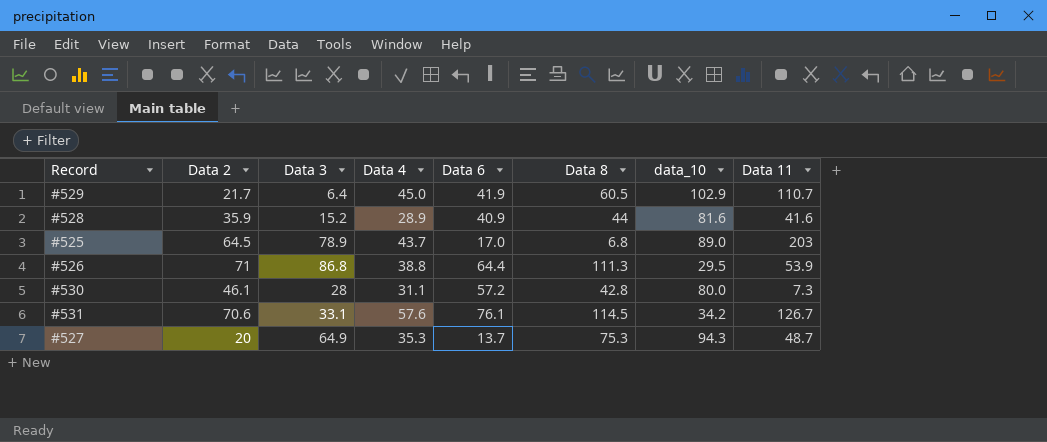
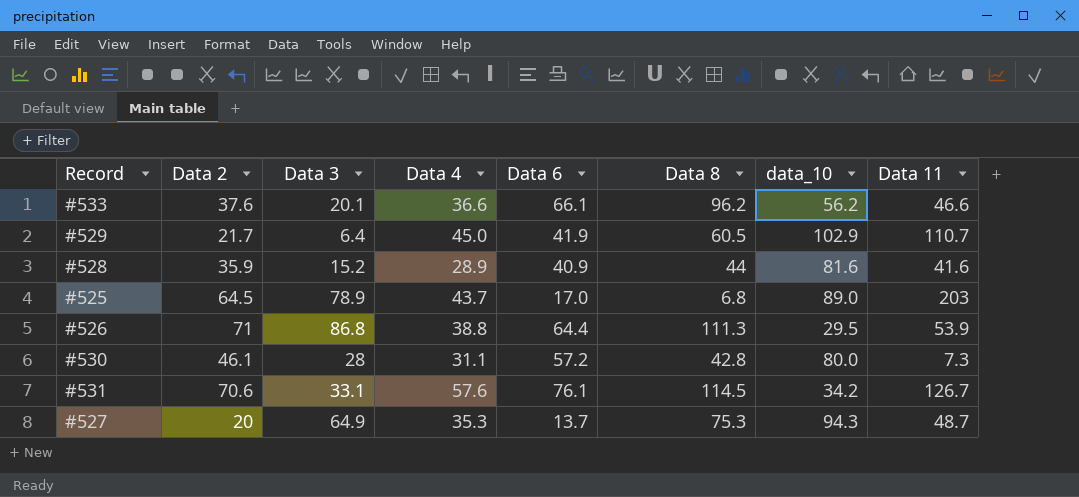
row #533: none -> 37.6 | 20.1 | 36.6 | 66.1 | 96.2 | 56.2 | 46.6

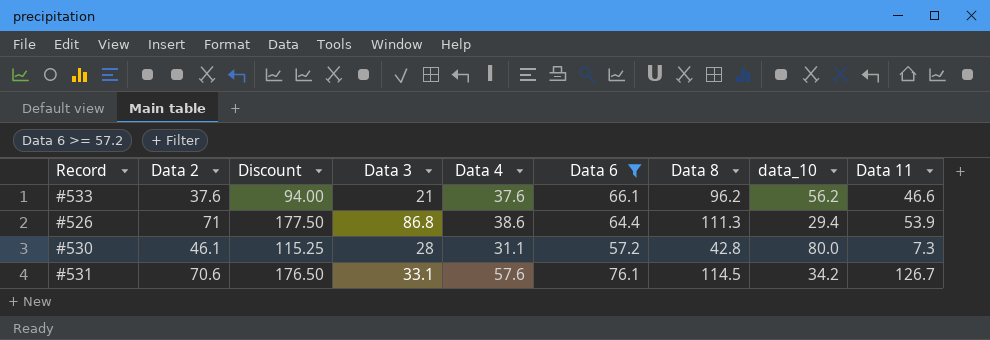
filter: none -> Data 6 >= 57.2
column Discount | formula: none -> [Data 2] * 2.5
#533 | Data 3: 20.1 -> 21
#533 | Data 4: 36.6 -> 37.6
#526 | Data 4: 38.8 -> 38.6
#526 | data_10: 29.5 -> 29.4

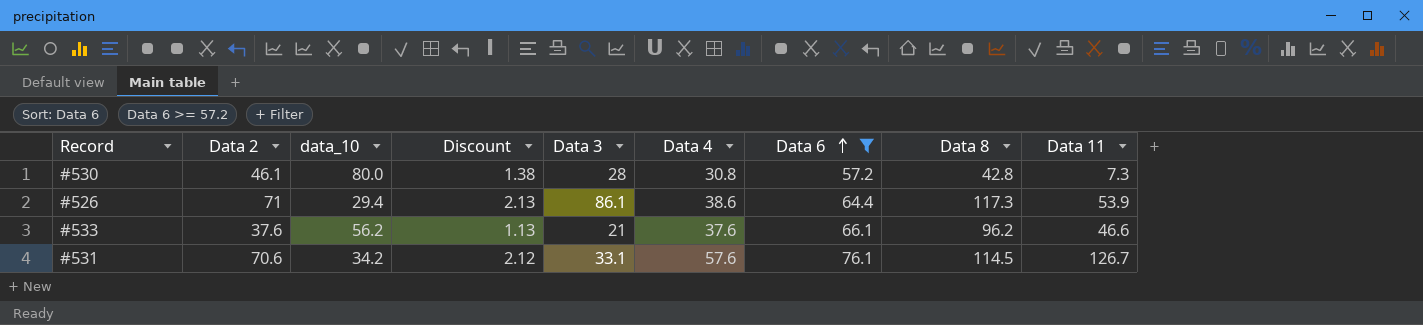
row order: none -> Data 6 ascending
column data_10 | position: 8 -> 3
column Discount | formula: [Data 2] * 2.5 -> [Data 2] * 0.03
#530 | Data 4: 31.1 -> 30.8
#526 | Data 3: 86.8 -> 86.1
#526 | Data 8: 111.3 -> 117.3

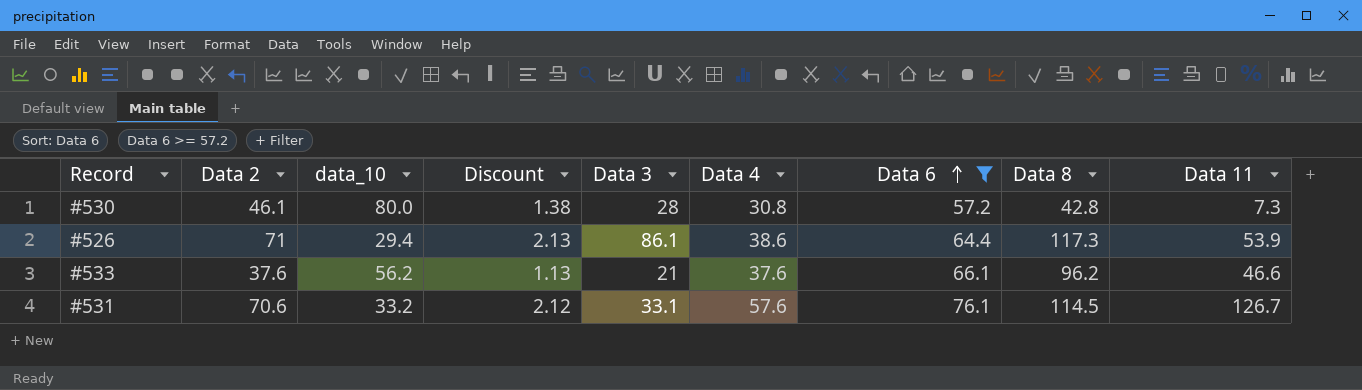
#531 | data_10: 34.2 -> 33.2

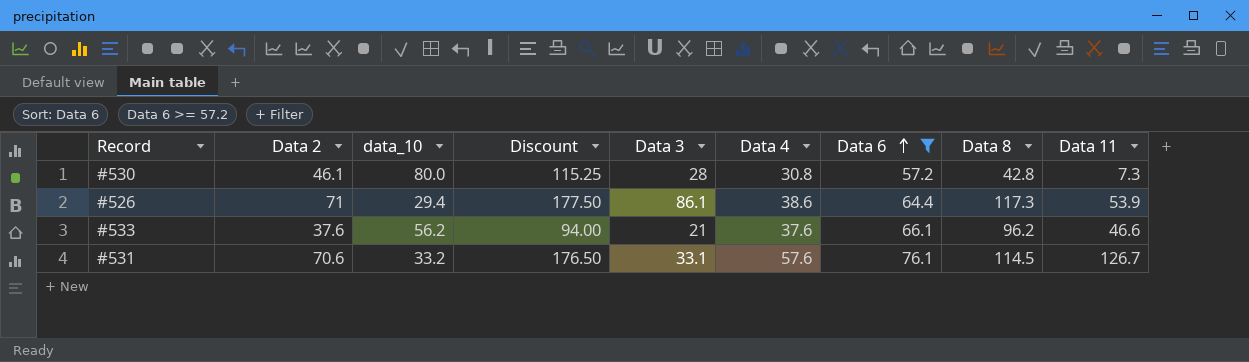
column Discount | formula: [Data 2] * 0.03 -> [Data 2] * 2.5

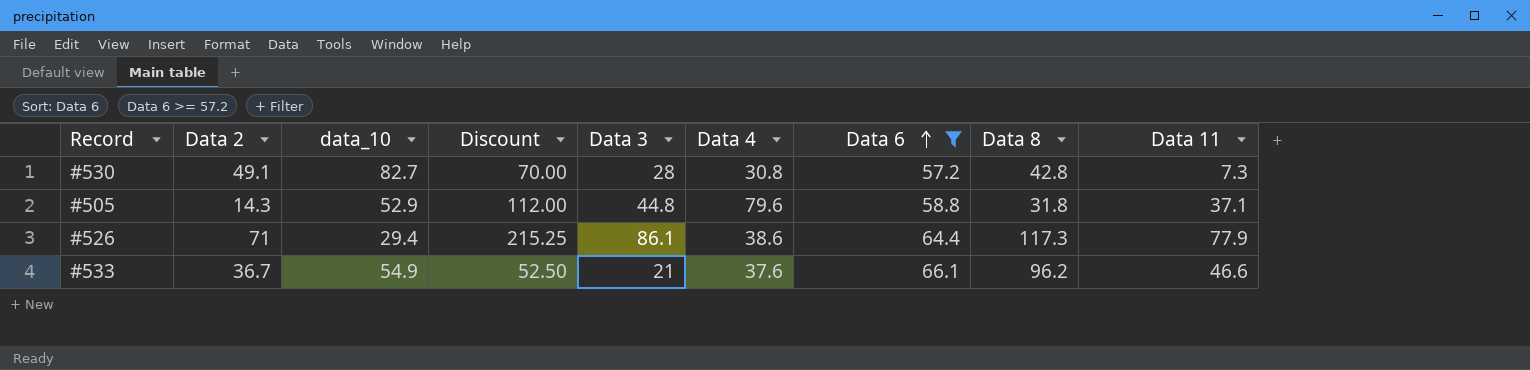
column Discount | formula: [Data 2] * 2.5 -> [Data 3] * 2.5
row #531: 70.6 | 33.2 | 176.50 | 33.1 | 57.6 | 76.1 | 114.5 | 126.7 -> none
#530 | Data 2: 46.1 -> 49.1
#530 | data_10: 80.0 -> 82.7
row #505: none -> 14.3 | 52.9 | 112.00 | 44.8 | 79.6 | 58.8 | 31.8 | 37.1
#526 | Data 11: 53.9 -> 77.9
#533 | Data 2: 37.6 -> 36.7
#533 | data_10: 56.2 -> 54.9

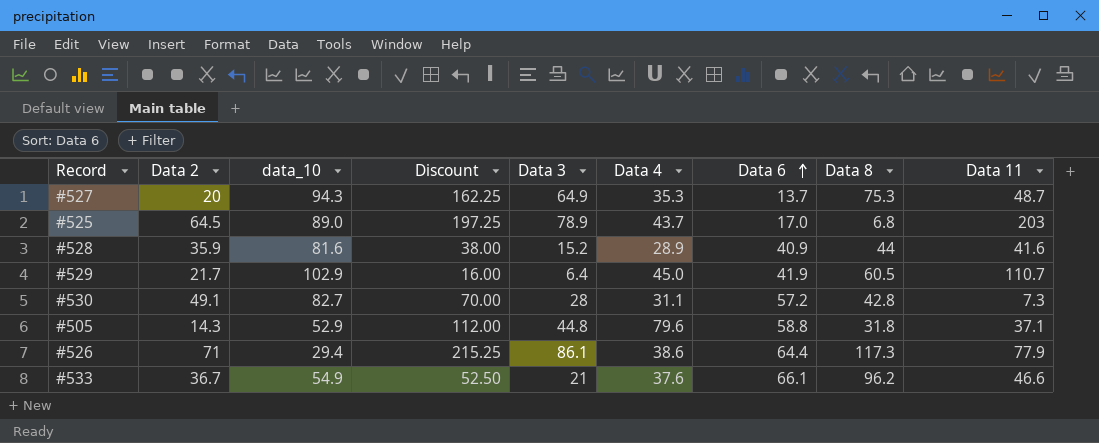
filter: Data 6 >= 57.2 -> none
#530 | Data 4: 30.8 -> 31.1

